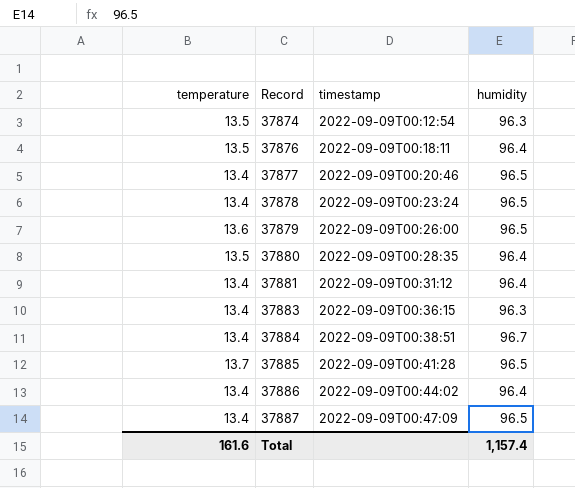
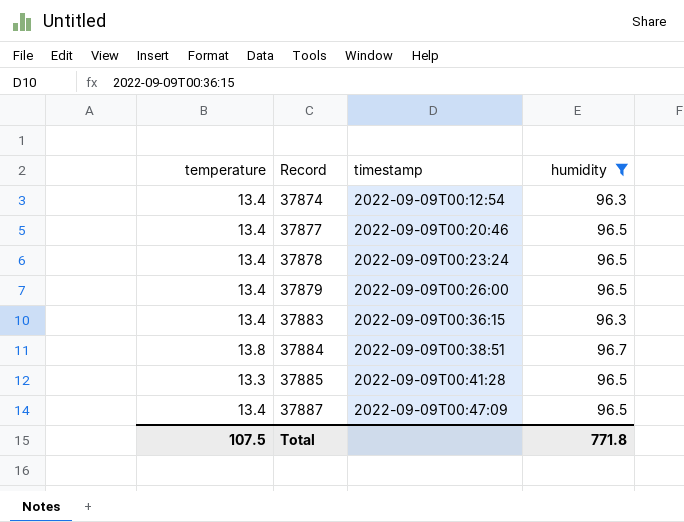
filter: none -> humidity != 96.4
37874 | temperature: 13.5 -> 13.4
37879 | temperature: 13.6 -> 13.4
37884 | temperature: 13.4 -> 13.8
37885 | temperature: 13.7 -> 13.3
Total | temperature: 161.6 -> 107.5
Total | humidity: 1,157.4 -> 771.8

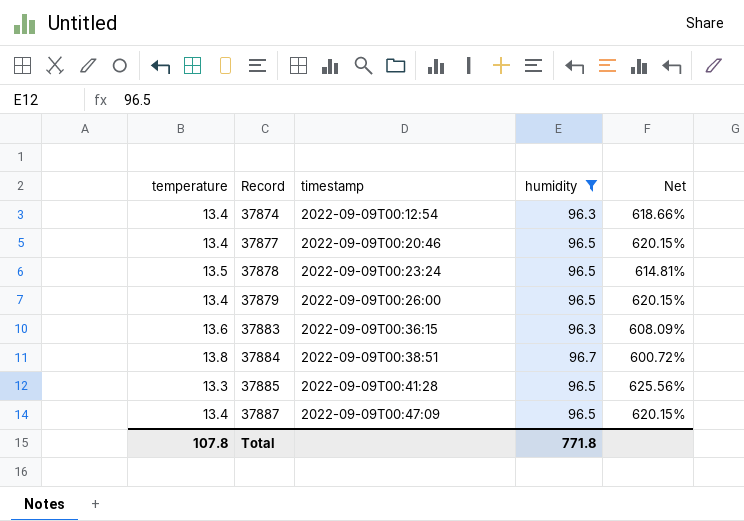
column Net | formula: none -> ([humidity] - [temperature]) / [temperature]
37878 | temperature: 13.4 -> 13.5
37883 | temperature: 13.4 -> 13.6
Total | temperature: 107.5 -> 107.8

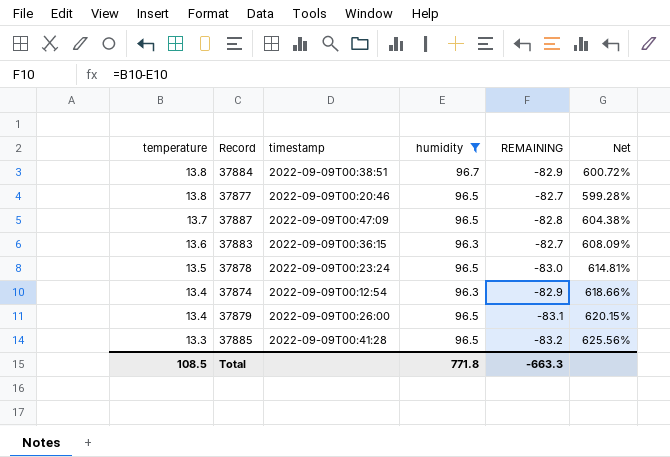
row order: Record ascending -> temperature descending
column REMAINING | formula: none -> [temperature] - [humidity]
37877 | temperature: 13.4 -> 13.8
37877 | Net: 620.15% -> 599.28%
37887 | temperature: 13.4 -> 13.7
37887 | Net: 620.15% -> 604.38%
Total | temperature: 107.8 -> 108.5

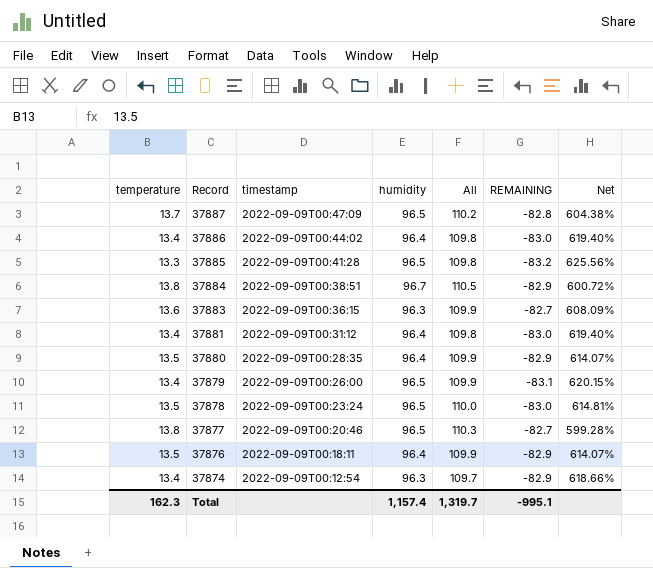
filter: humidity != 96.4 -> none
row order: temperature descending -> Record descending
column All | formula: none -> [temperature] + [humidity]
Total | temperature: 108.5 -> 162.3
Total | humidity: 771.8 -> 1,157.4
Total | REMAINING: -663.3 -> -995.1

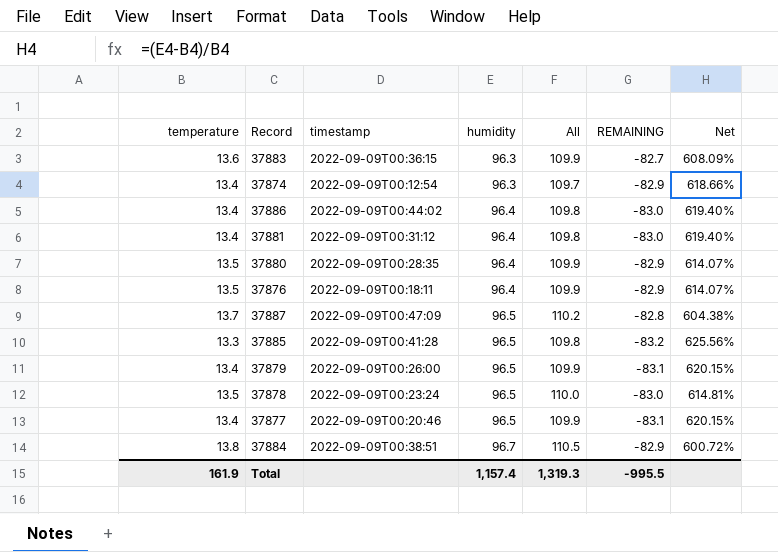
row order: Record descending -> humidity ascending
37877 | temperature: 13.8 -> 13.4
37877 | All: 110.3 -> 109.9
37877 | REMAINING: -82.7 -> -83.1
37877 | Net: 599.28% -> 620.15%
Total | temperature: 162.3 -> 161.9
Total | All: 1,319.7 -> 1,319.3
Total | REMAINING: -995.1 -> -995.5

